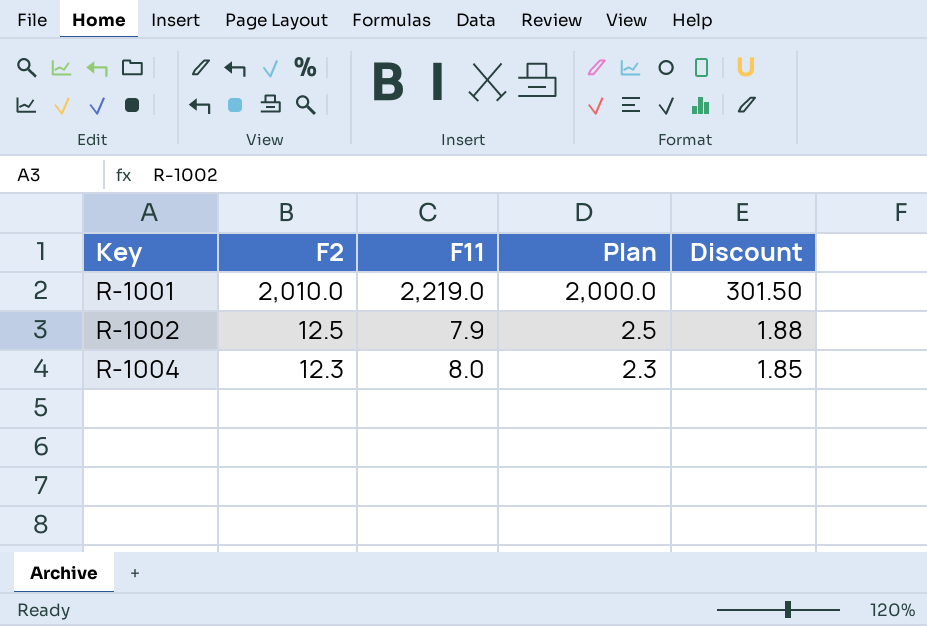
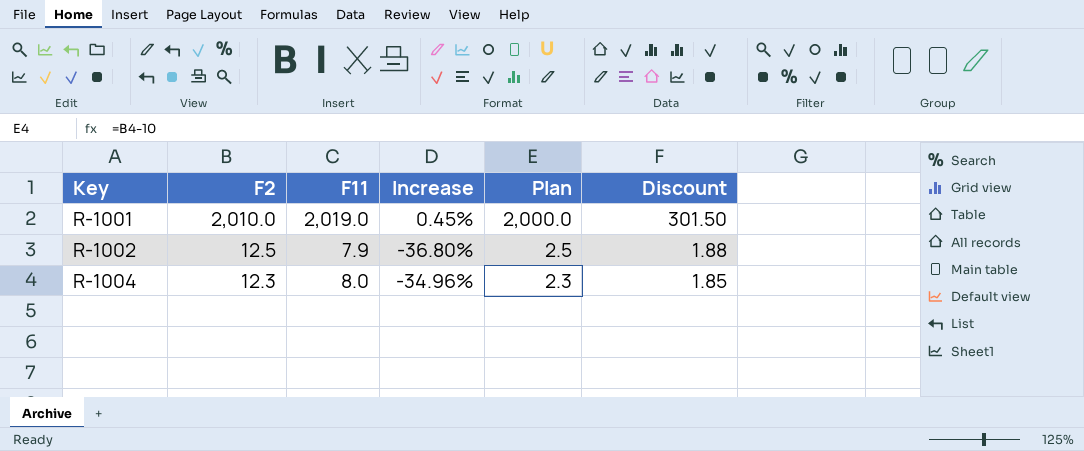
column Increase | formula: none -> ([F11] - [F2]) / [F2]
R-1001 | F11: 2,219.0 -> 2,019.0

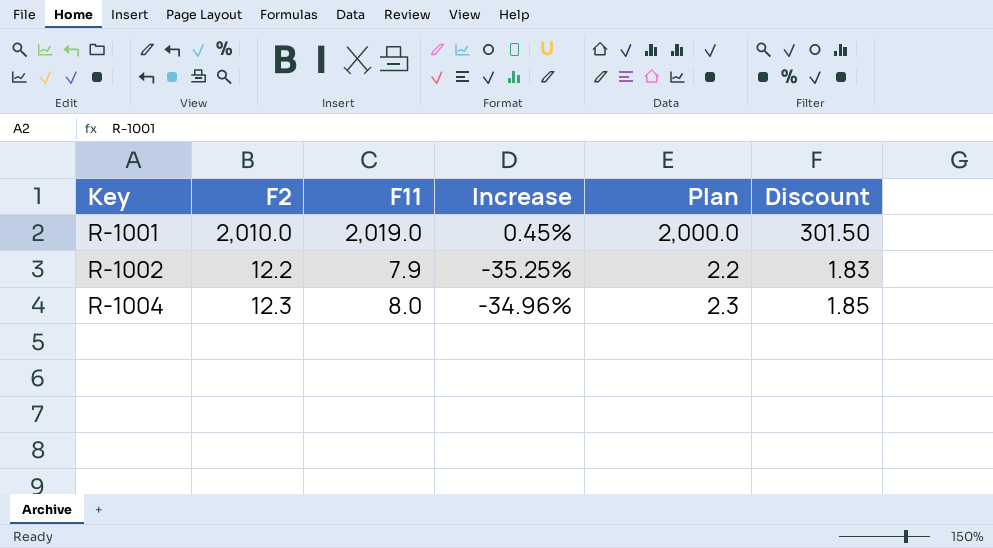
R-1002 | F2: 12.5 -> 12.2
R-1002 | Increase: -36.80% -> -35.25%
R-1002 | Plan: 2.5 -> 2.2
R-1002 | Discount: 1.88 -> 1.83

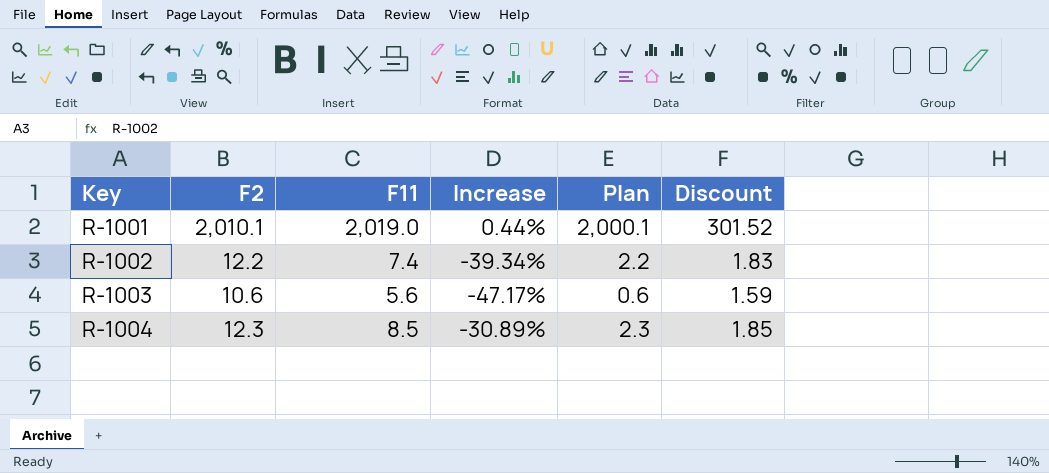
R-1001 | F2: 2,010.0 -> 2,010.1
R-1001 | Increase: 0.45% -> 0.44%
R-1001 | Plan: 2,000.0 -> 2,000.1
R-1001 | Discount: 301.50 -> 301.52
R-1002 | F11: 7.9 -> 7.4
R-1002 | Increase: -35.25% -> -39.34%
row R-1003: none -> 10.6 | 5.6 | -47.17% | 0.6 | 1.59
R-1004 | F11: 8.0 -> 8.5
R-1004 | Increase: -34.96% -> -30.89%

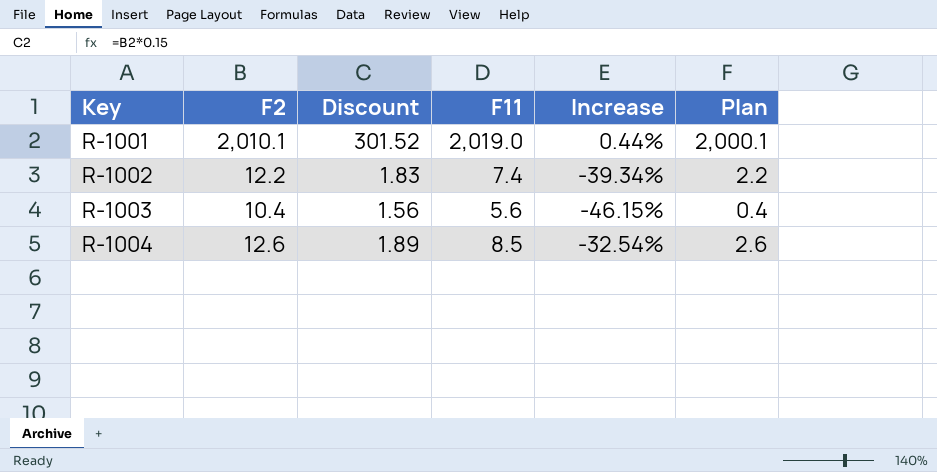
column Discount | position: 6 -> 3
R-1003 | F2: 10.6 -> 10.4
R-1003 | Discount: 1.59 -> 1.56
R-1003 | Increase: -47.17% -> -46.15%
R-1003 | Plan: 0.6 -> 0.4
R-1004 | F2: 12.3 -> 12.6
R-1004 | Discount: 1.85 -> 1.89
R-1004 | Increase: -30.89% -> -32.54%
R-1004 | Plan: 2.3 -> 2.6

